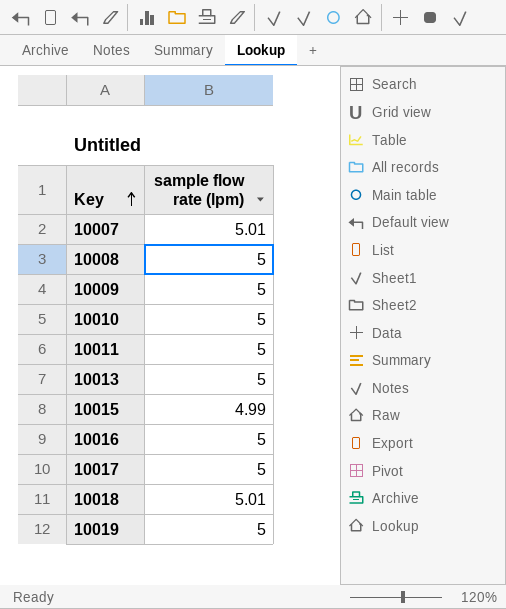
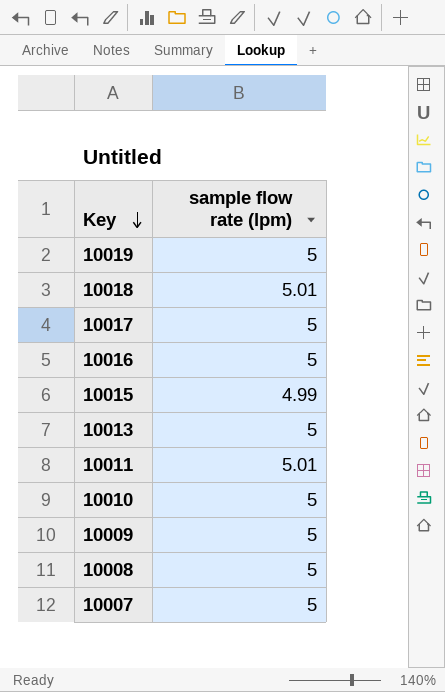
row order: Key ascending -> Key descending
10011 | sample flow rate (lpm): 5 -> 5.01
10007 | sample flow rate (lpm): 5.01 -> 5

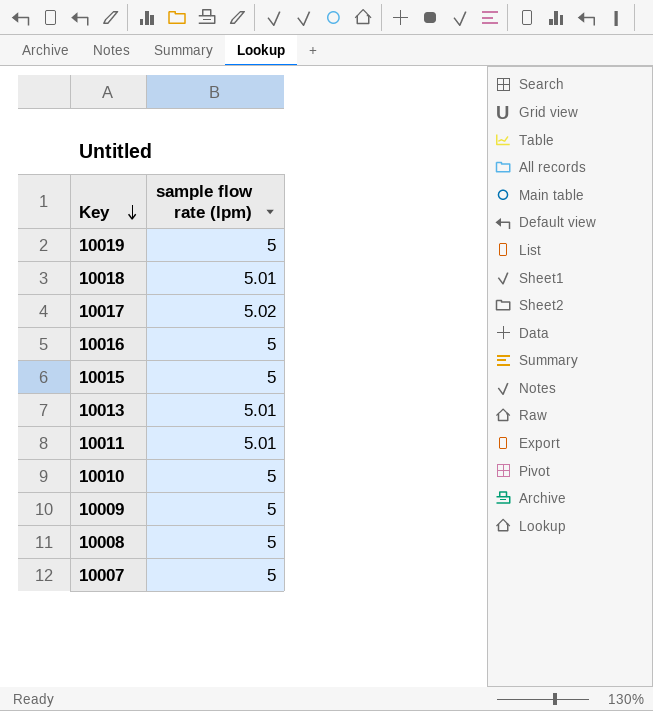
10017 | sample flow rate (lpm): 5 -> 5.02
10015 | sample flow rate (lpm): 4.99 -> 5
10013 | sample flow rate (lpm): 5 -> 5.01

